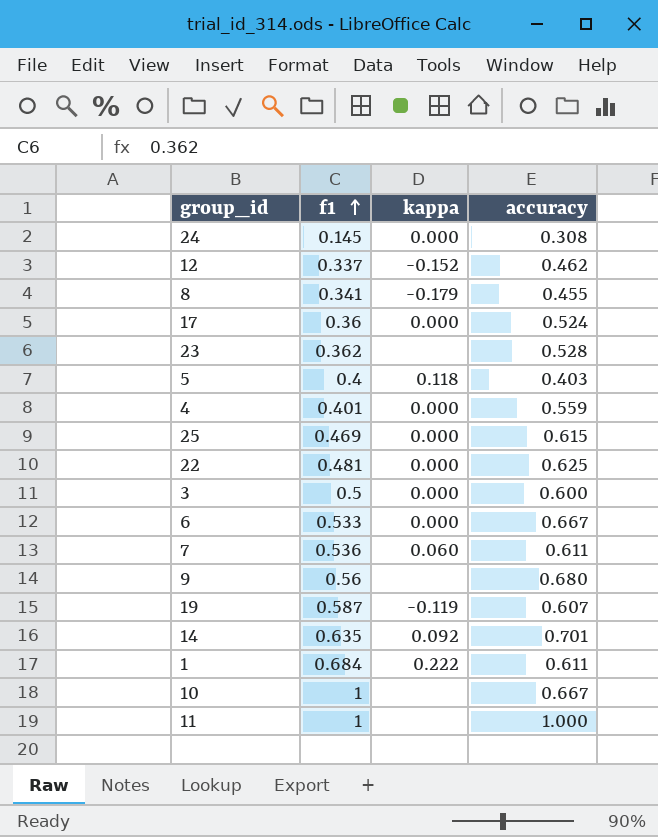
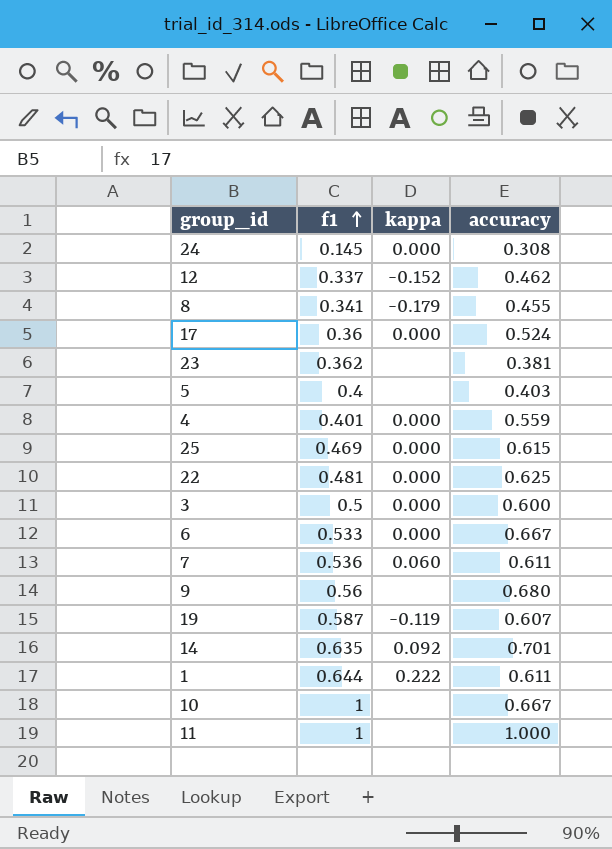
23 | accuracy: 0.528 -> 0.381
5 | kappa: 0.118 -> none
1 | f1: 0.684 -> 0.644

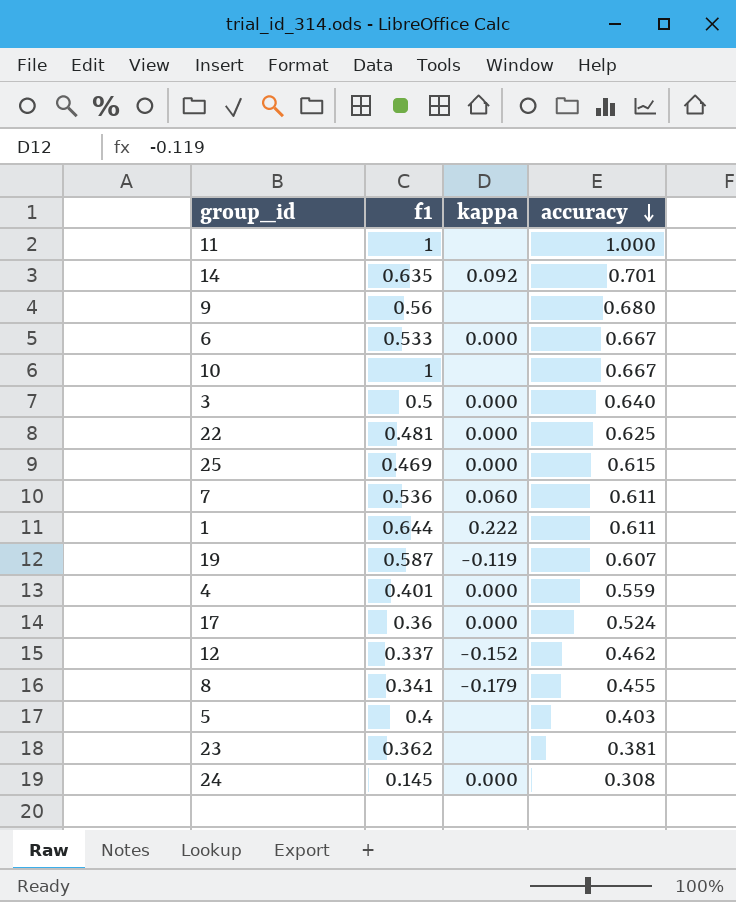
row order: f1 ascending -> accuracy descending
3 | accuracy: 0.600 -> 0.640

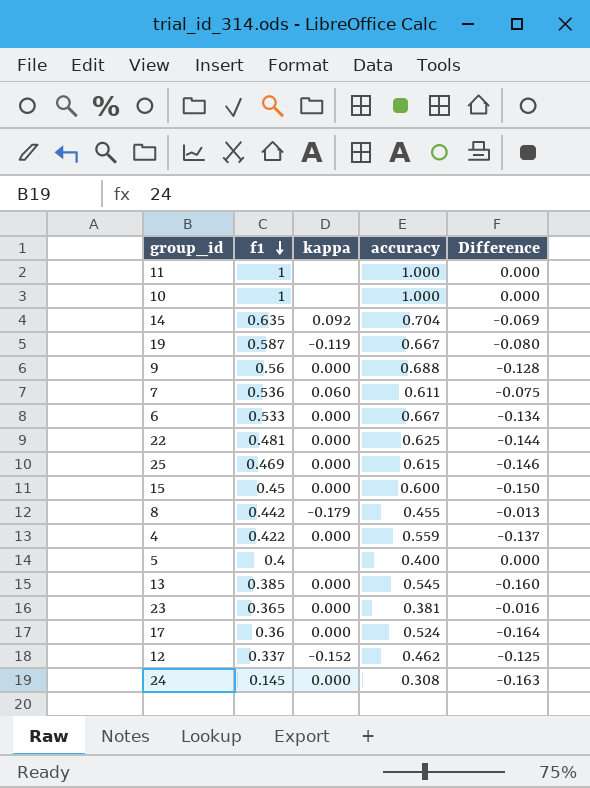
row order: accuracy descending -> f1 descending
column Difference | formula: none -> [f1] - [accuracy]
row 3: 0.5 | 0.000 | 0.640 -> none
row 1: 0.644 | 0.222 | 0.611 -> none
10 | accuracy: 0.667 -> 1.000
14 | accuracy: 0.701 -> 0.704
19 | accuracy: 0.607 -> 0.667
9 | kappa: none -> 0.000
9 | accuracy: 0.680 -> 0.688
row 15: none -> 0.45 | 0.000 | 0.600 | -0.150
8 | f1: 0.341 -> 0.442
4 | f1: 0.401 -> 0.422
5 | accuracy: 0.403 -> 0.400
row 13: none -> 0.385 | 0.000 | 0.545 | -0.160
23 | f1: 0.362 -> 0.365
23 | kappa: none -> 0.000

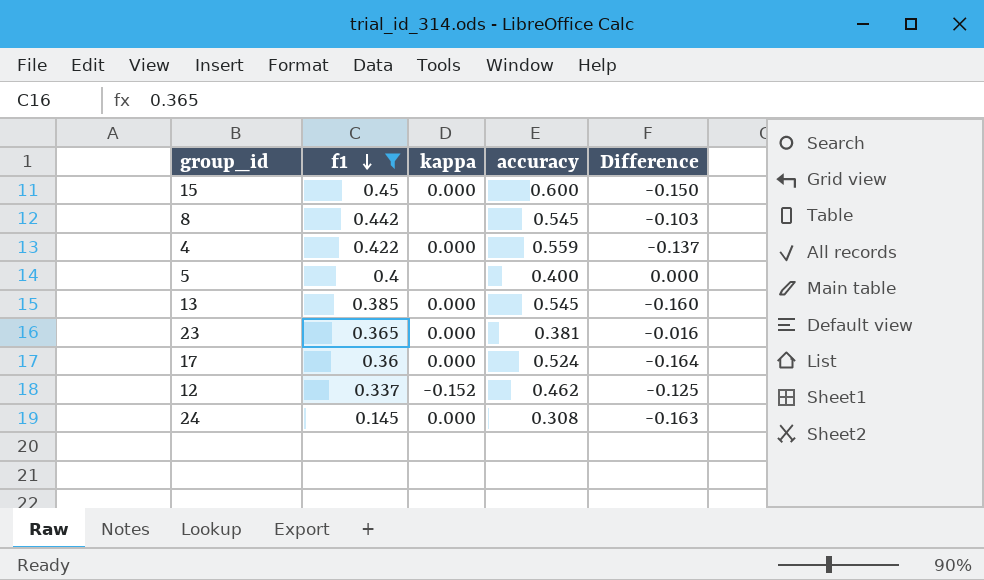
filter: none -> f1 <= 0.45
8 | kappa: -0.179 -> none
8 | accuracy: 0.455 -> 0.545
8 | Difference: -0.013 -> -0.103

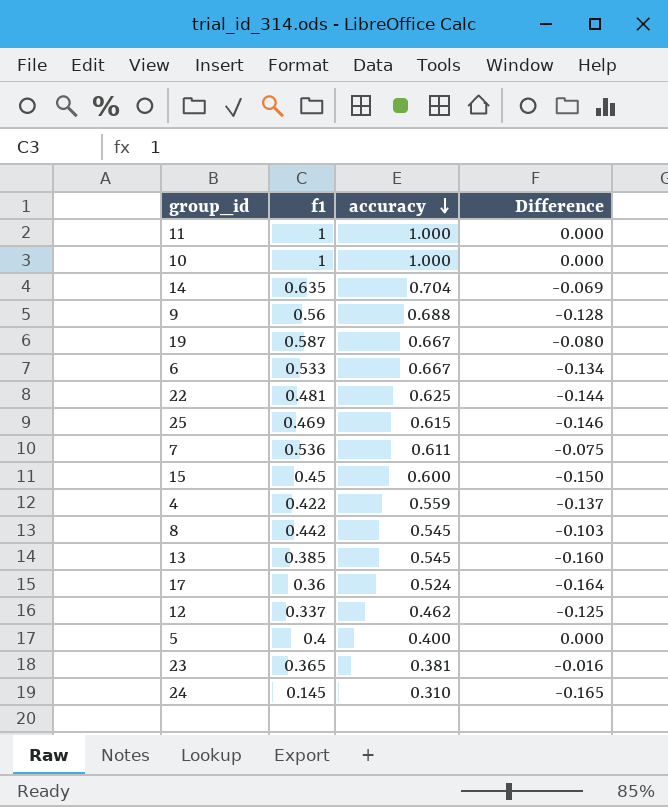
filter: f1 <= 0.45 -> none
row order: f1 descending -> accuracy descending
column kappa | position: 3 -> none
24 | accuracy: 0.308 -> 0.310
24 | Difference: -0.163 -> -0.165

